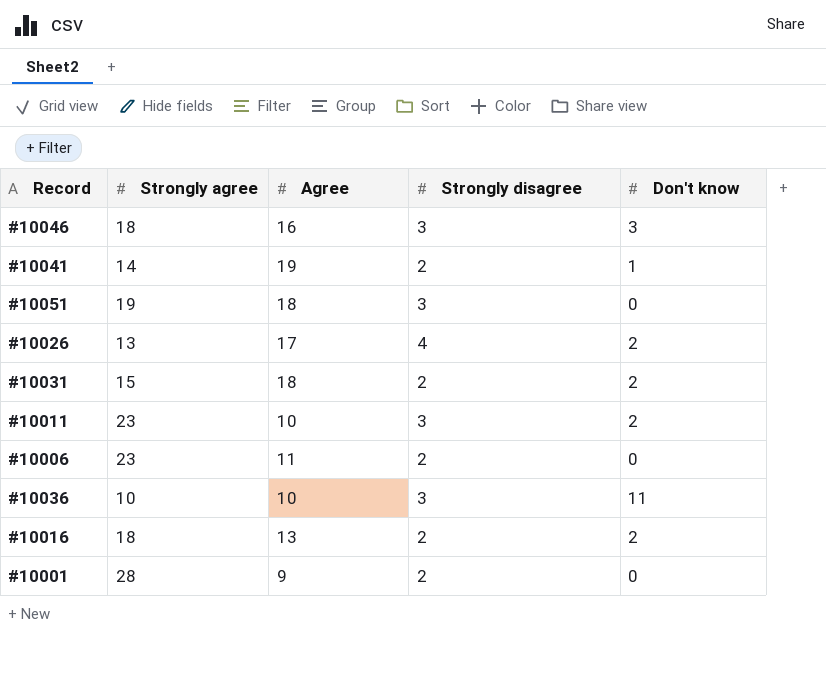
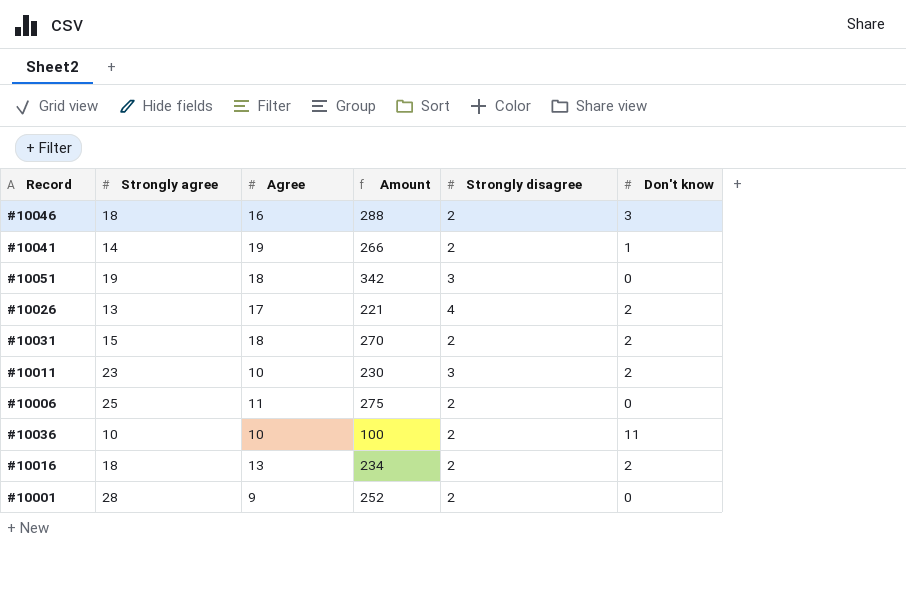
column Amount | formula: none -> [Strongly agree] * [Agree]
#10046 | Strongly disagree: 3 -> 2
#10006 | Strongly agree: 23 -> 25
#10036 | Strongly disagree: 3 -> 2

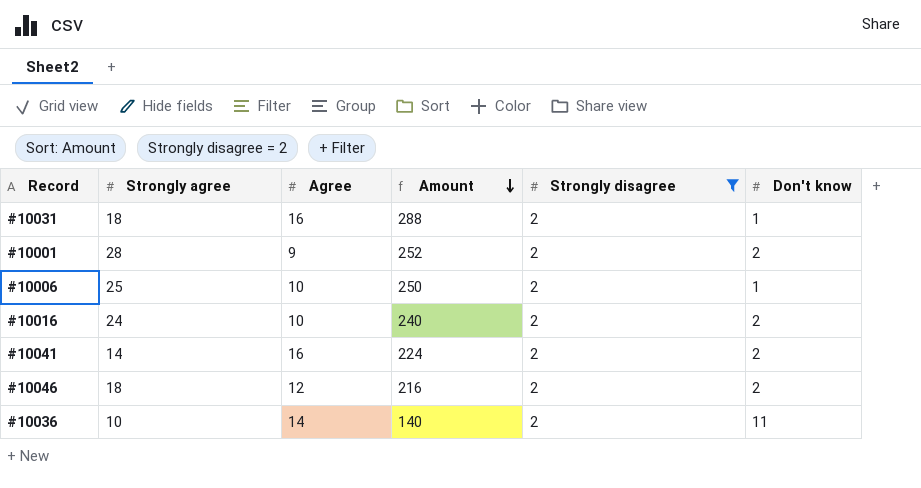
filter: none -> Strongly disagree = 2
row order: none -> Amount descending
#10031 | Strongly agree: 15 -> 18
#10031 | Agree: 18 -> 16
#10031 | Amount: 270 -> 288
#10031 | Don't know: 2 -> 1
#10001 | Don't know: 0 -> 2
#10006 | Agree: 11 -> 10
#10006 | Amount: 275 -> 250
#10006 | Don't know: 0 -> 1
#10016 | Strongly agree: 18 -> 24
#10016 | Agree: 13 -> 10
#10016 | Amount: 234 -> 240
#10041 | Agree: 19 -> 16
#10041 | Amount: 266 -> 224
#10041 | Don't know: 1 -> 2
#10046 | Agree: 16 -> 12
#10046 | Amount: 288 -> 216
#10046 | Don't know: 3 -> 2
#10036 | Agree: 10 -> 14
#10036 | Amount: 100 -> 140

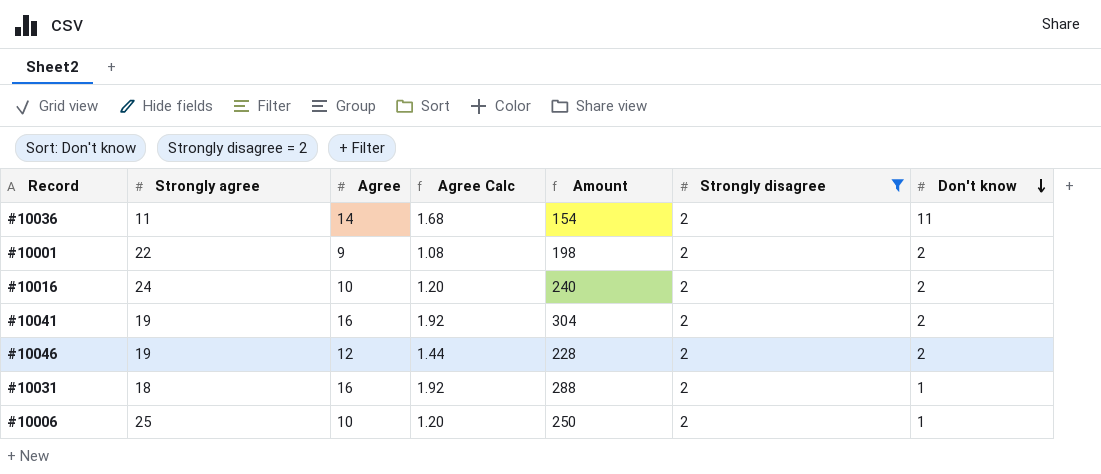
row order: Amount descending -> Don't know descending
column Agree Calc | formula: none -> [Agree] * 0.12
#10036 | Strongly agree: 10 -> 11
#10036 | Amount: 140 -> 154
#10001 | Strongly agree: 28 -> 22
#10001 | Amount: 252 -> 198
#10041 | Strongly agree: 14 -> 19
#10041 | Amount: 224 -> 304
#10046 | Strongly agree: 18 -> 19
#10046 | Amount: 216 -> 228

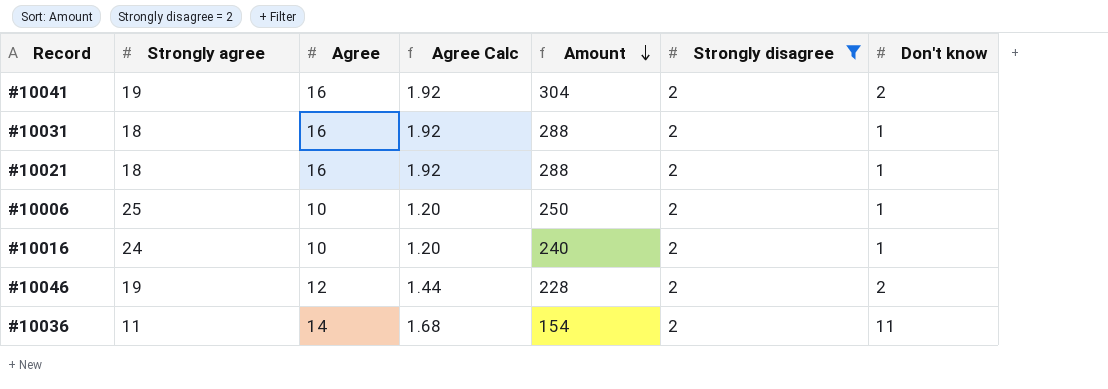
row order: Don't know descending -> Amount descending
row #10001: 22 | 9 | 1.08 | 198 | 2 | 2 -> none
row #10021: none -> 18 | 16 | 1.92 | 288 | 2 | 1
#10016 | Don't know: 2 -> 1

